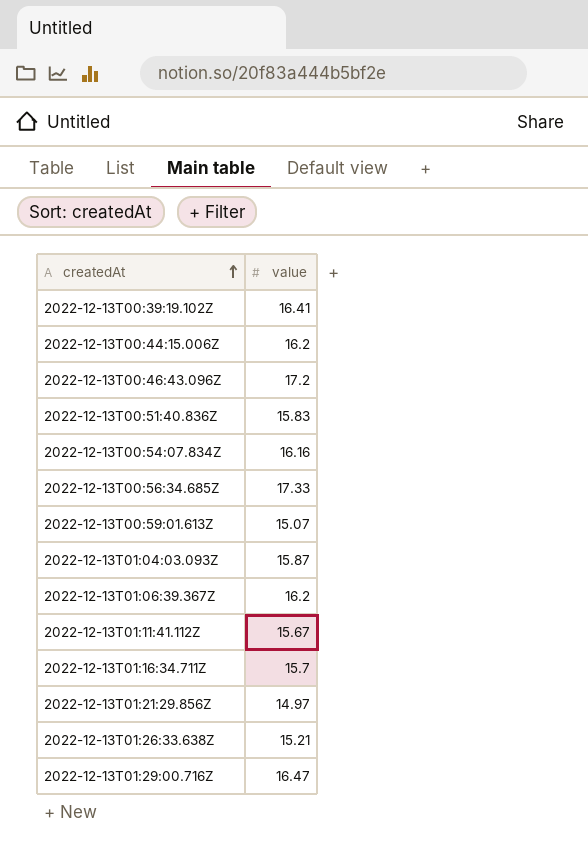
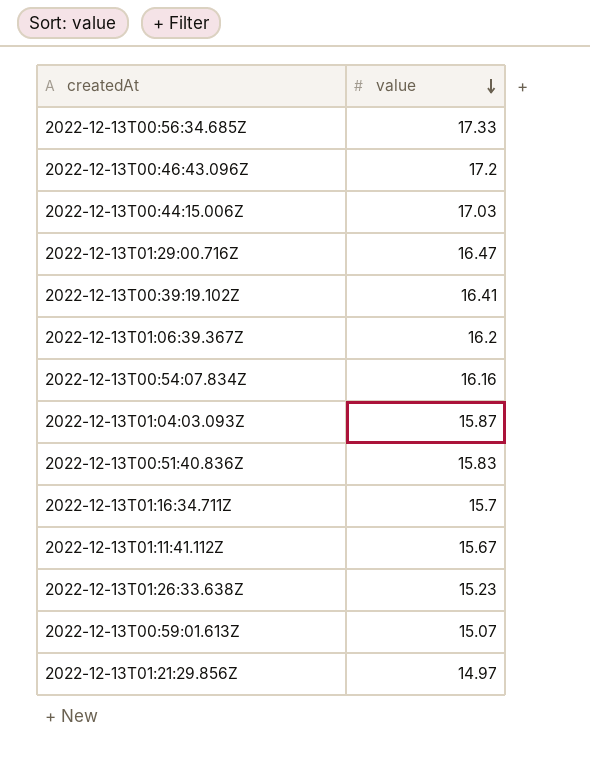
row order: createdAt ascending -> value descending
2022-12-13T00:44:15.006Z | value: 16.2 -> 17.03
2022-12-13T01:26:33.638Z | value: 15.21 -> 15.23

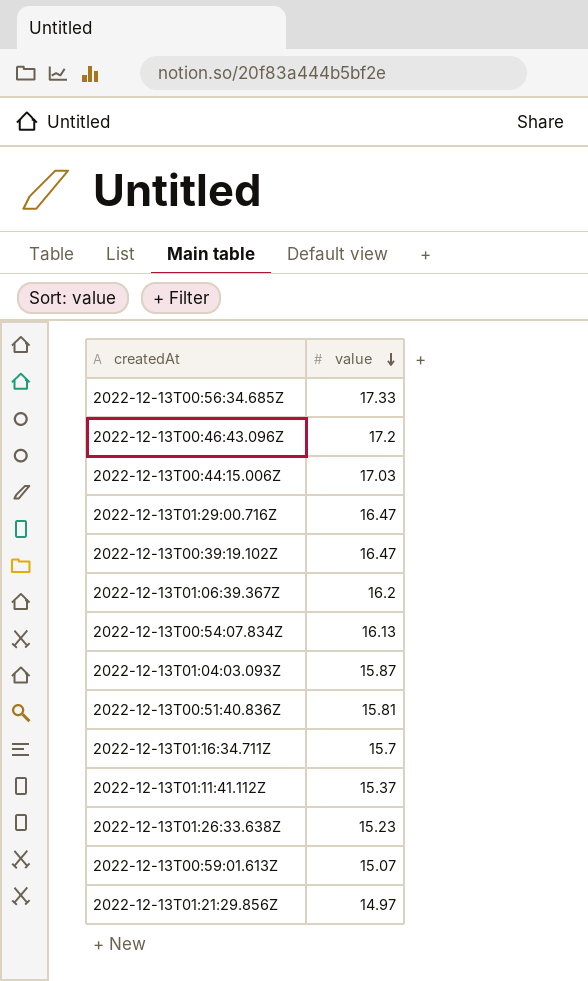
2022-12-13T00:39:19.102Z | value: 16.41 -> 16.47
2022-12-13T00:54:07.834Z | value: 16.16 -> 16.13
2022-12-13T00:51:40.836Z | value: 15.83 -> 15.81
2022-12-13T01:11:41.112Z | value: 15.67 -> 15.37

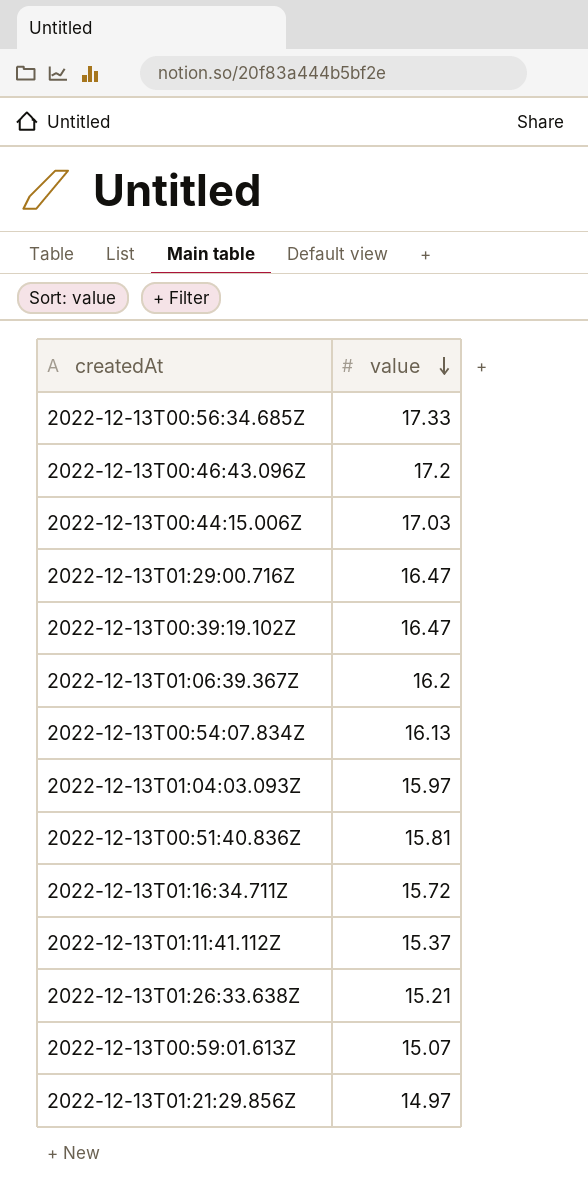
2022-12-13T01:04:03.093Z | value: 15.87 -> 15.97
2022-12-13T01:16:34.711Z | value: 15.7 -> 15.72
2022-12-13T01:26:33.638Z | value: 15.23 -> 15.21

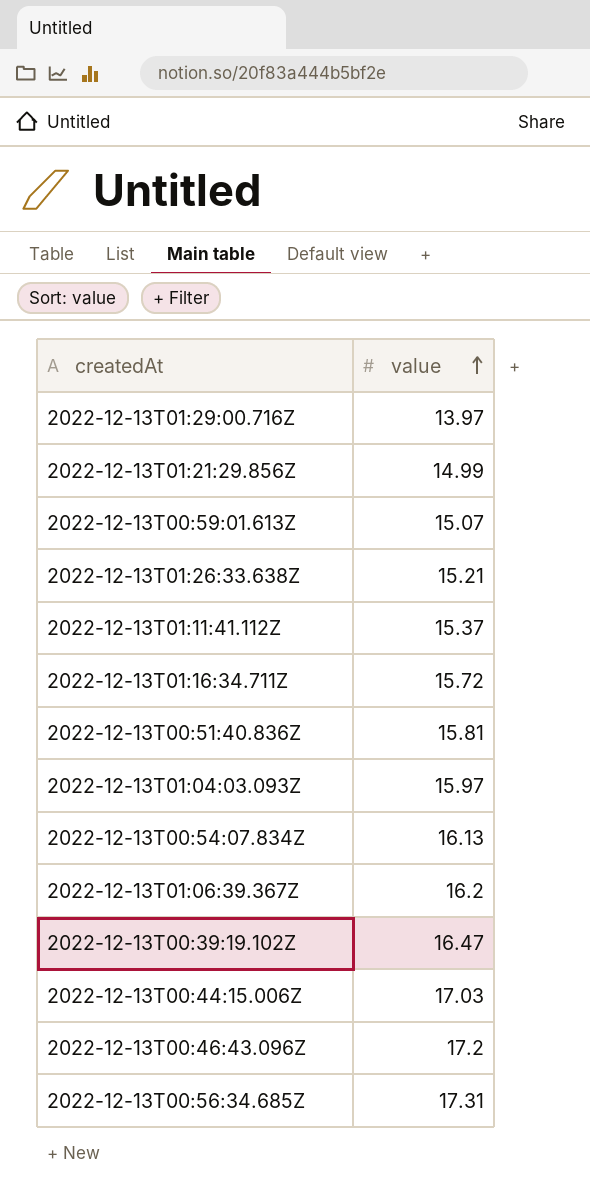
row order: value descending -> value ascending
2022-12-13T01:29:00.716Z | value: 16.47 -> 13.97
2022-12-13T01:21:29.856Z | value: 14.97 -> 14.99
2022-12-13T00:56:34.685Z | value: 17.33 -> 17.31

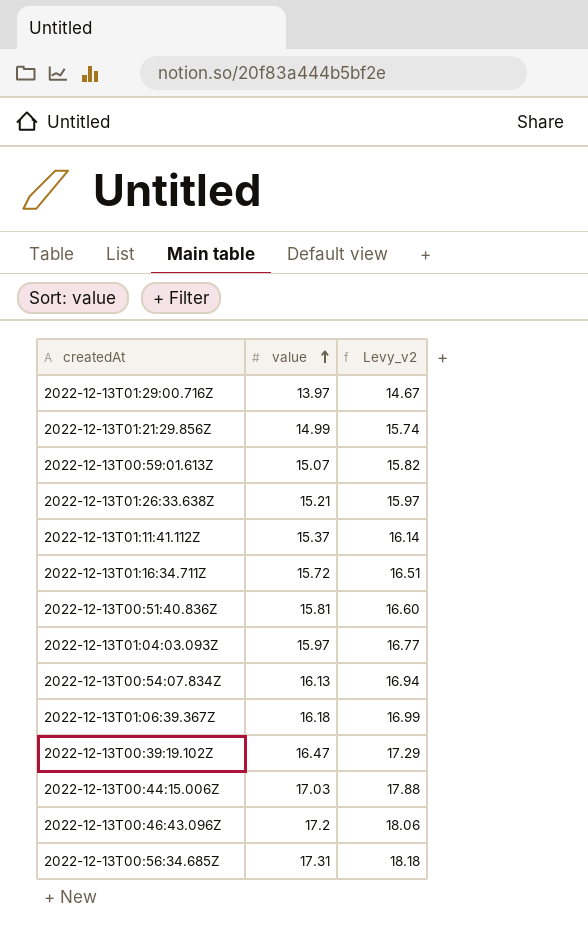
column Levy_v2 | formula: none -> [value] * 1.05
2022-12-13T01:06:39.367Z | value: 16.2 -> 16.18

